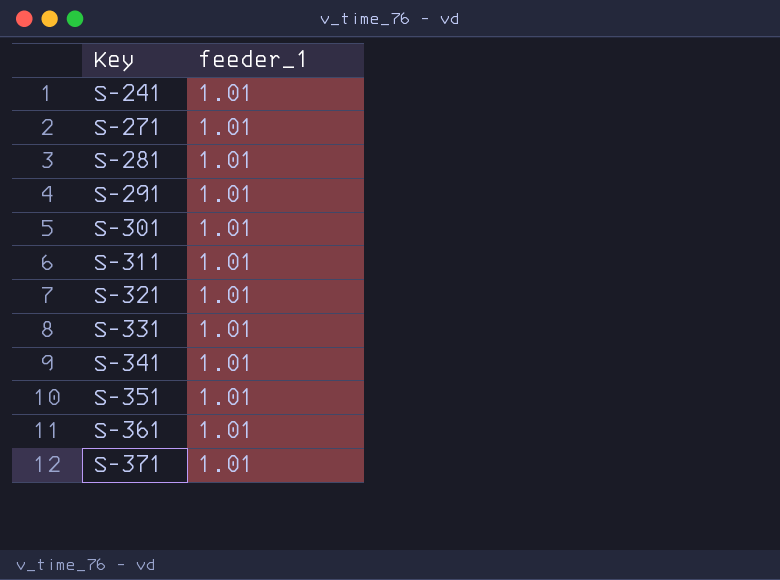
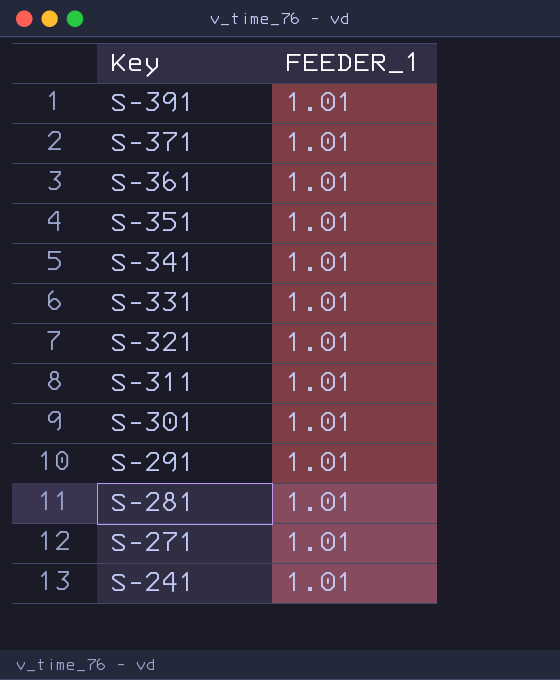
row order: Key ascending -> Key descending
column name: feeder_1 -> FEEDER_1
row S-391: none -> 1.01

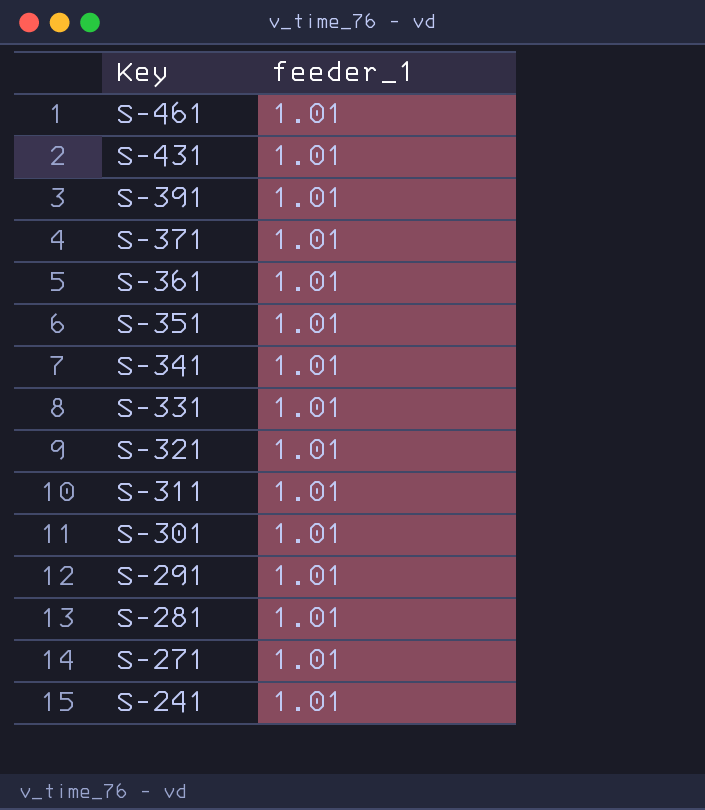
column name: FEEDER_1 -> feeder_1
row S-461: none -> 1.01
row S-431: none -> 1.01

